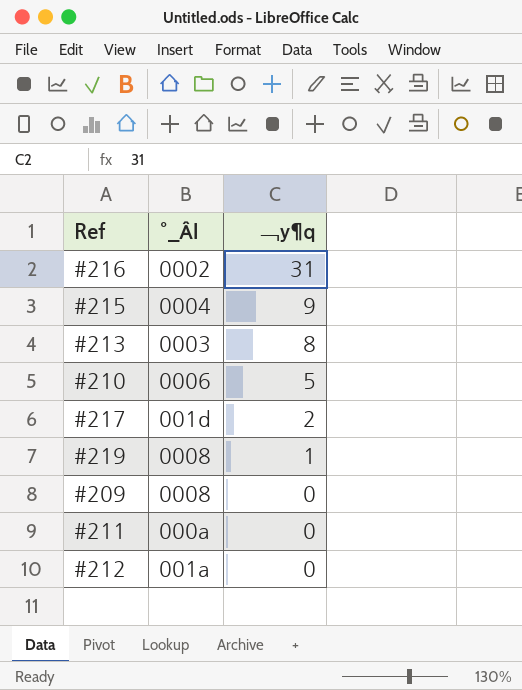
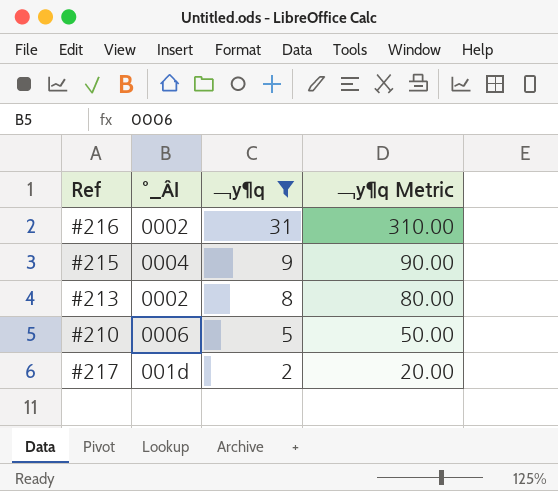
filter: none -> ¬y¶q >= 2
column ¬y¶q Metric | formula: none -> [¬y¶q] * 10
#213 | °_ÂI: 0003 -> 0002

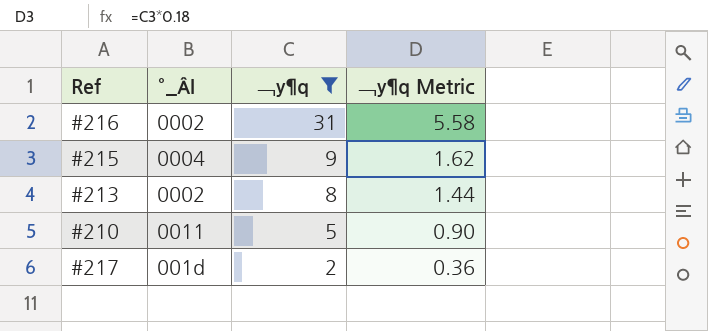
column ¬y¶q Metric | formula: [¬y¶q] * 10 -> [¬y¶q] * 0.18
#210 | °_ÂI: 0006 -> 0011

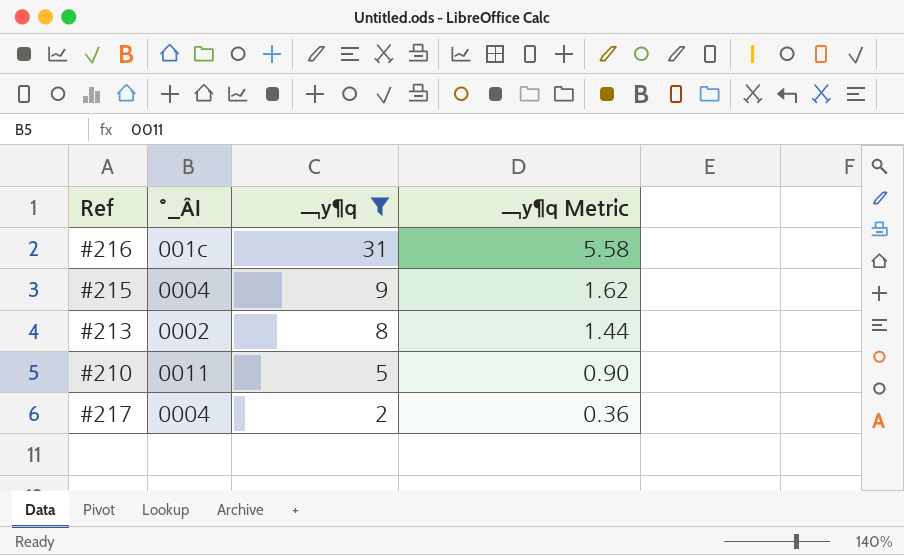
#216 | °_ÂI: 0002 -> 001c
#217 | °_ÂI: 001d -> 0004

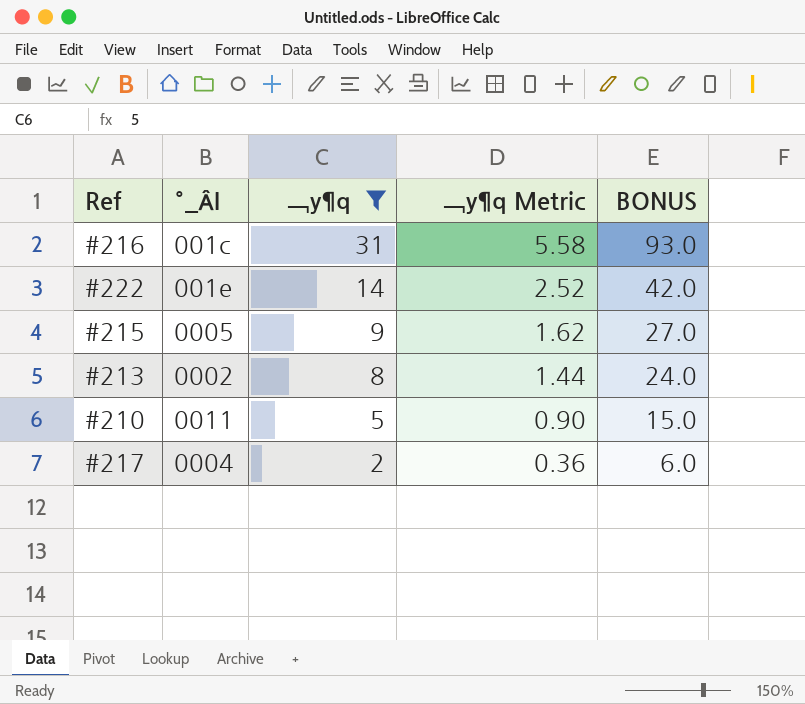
column BONUS | formula: none -> [¬y¶q] * 3
row #222: none -> 001e | 14 | 2.52 | 42.0
#215 | °_ÂI: 0004 -> 0005

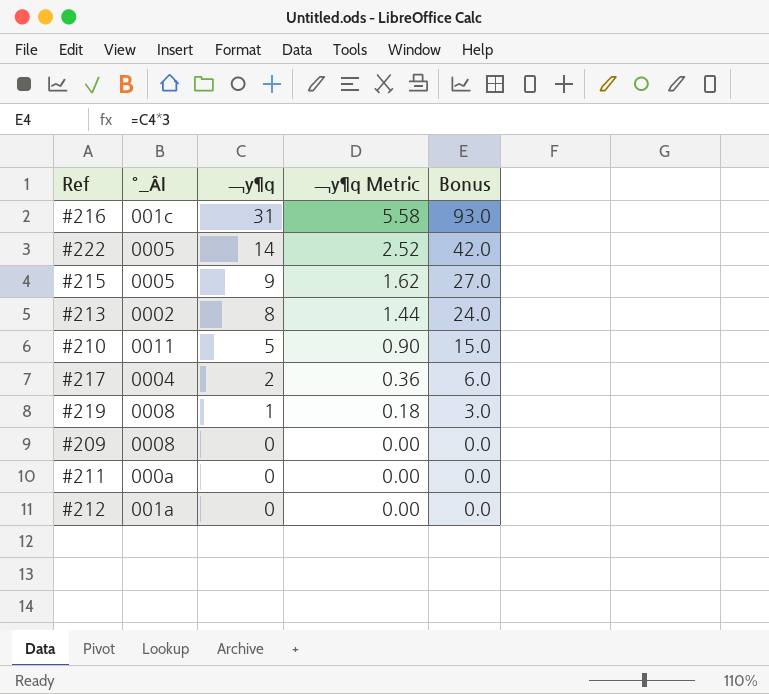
filter: ¬y¶q >= 2 -> none
column name: BONUS -> Bonus
#222 | °_ÂI: 001e -> 0005

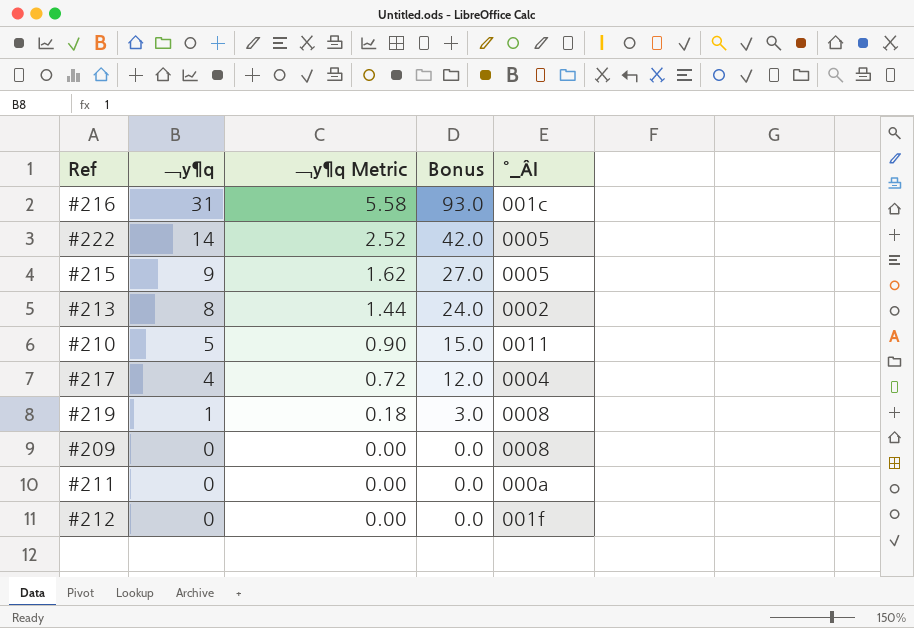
column °_ÂI | position: 2 -> 5
#217 | ¬y¶q: 2 -> 4
#217 | ¬y¶q Metric: 0.36 -> 0.72
#217 | Bonus: 6.0 -> 12.0
#212 | °_ÂI: 001a -> 001f

